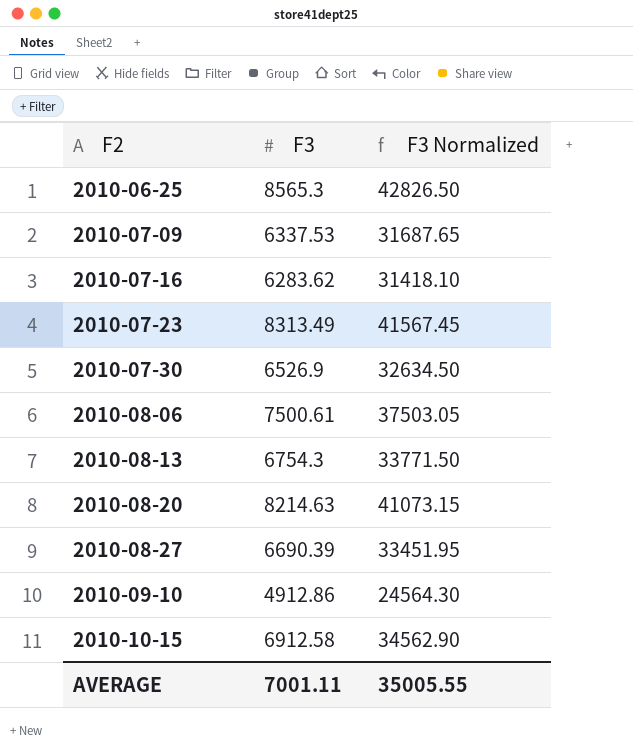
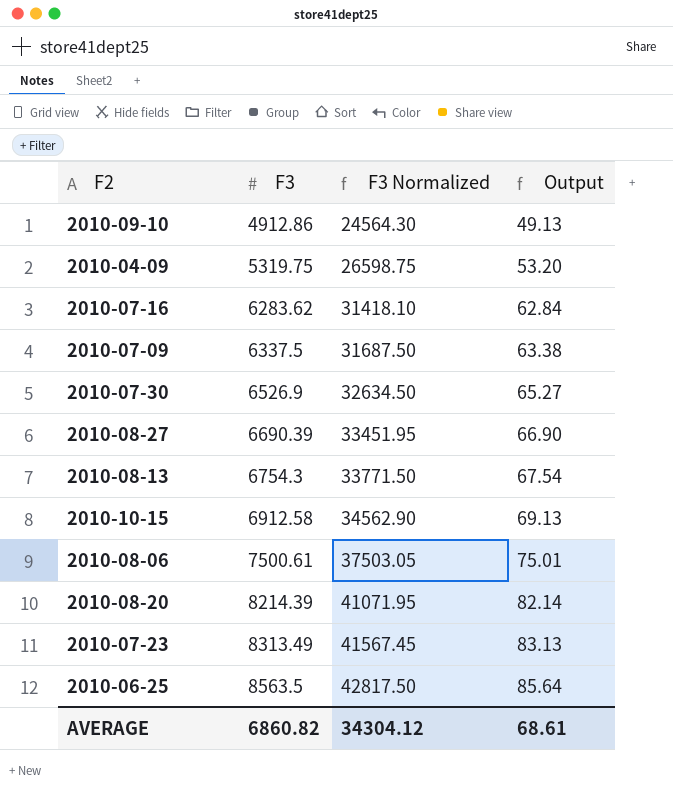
row order: F2 ascending -> F3 ascending
column Output | formula: none -> [F3] * 0.01
row 2010-04-09: none -> 5319.75 | 26598.75 | 53.20
2010-07-09 | F3: 6337.53 -> 6337.5
2010-07-09 | F3 Normalized: 31687.65 -> 31687.50
2010-08-20 | F3: 8214.63 -> 8214.39
2010-08-20 | F3 Normalized: 41073.15 -> 41071.95
2010-06-25 | F3: 8565.3 -> 8563.5
2010-06-25 | F3 Normalized: 42826.50 -> 42817.50
AVERAGE | F3: 7001.11 -> 6860.82
AVERAGE | F3 Normalized: 35005.55 -> 34304.12

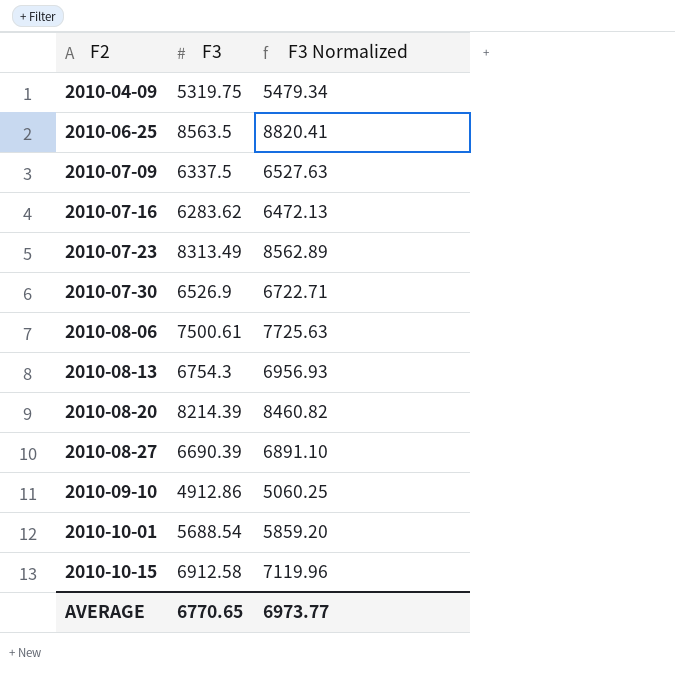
row order: F3 ascending -> F2 ascending
column Output | formula: [F3] * 0.01 -> none
column F3 Normalized | formula: [F3] * 5 -> [F3] * 1.03
row 2010-10-01: none -> 5688.54 | 5859.20
AVERAGE | F3: 6860.82 -> 6770.65
AVERAGE | F3 Normalized: 34304.12 -> 6973.77

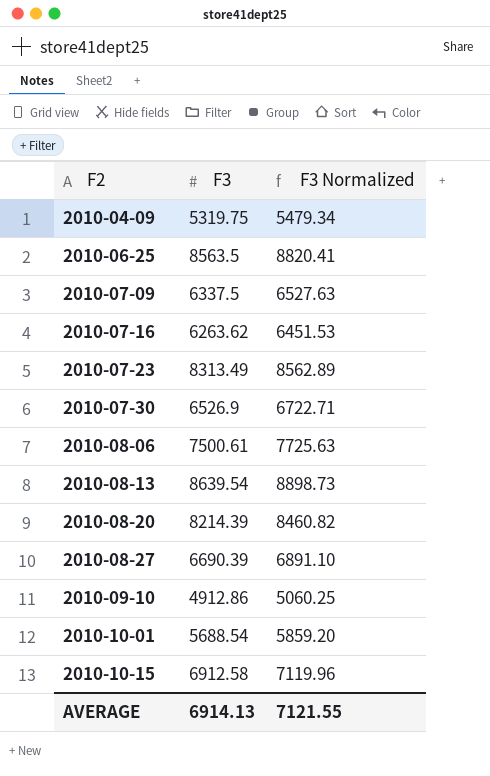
2010-07-16 | F3: 6283.62 -> 6263.62
2010-07-16 | F3 Normalized: 6472.13 -> 6451.53
2010-08-13 | F3: 6754.3 -> 8639.54
2010-08-13 | F3 Normalized: 6956.93 -> 8898.73
AVERAGE | F3: 6770.65 -> 6914.13
AVERAGE | F3 Normalized: 6973.77 -> 7121.55

